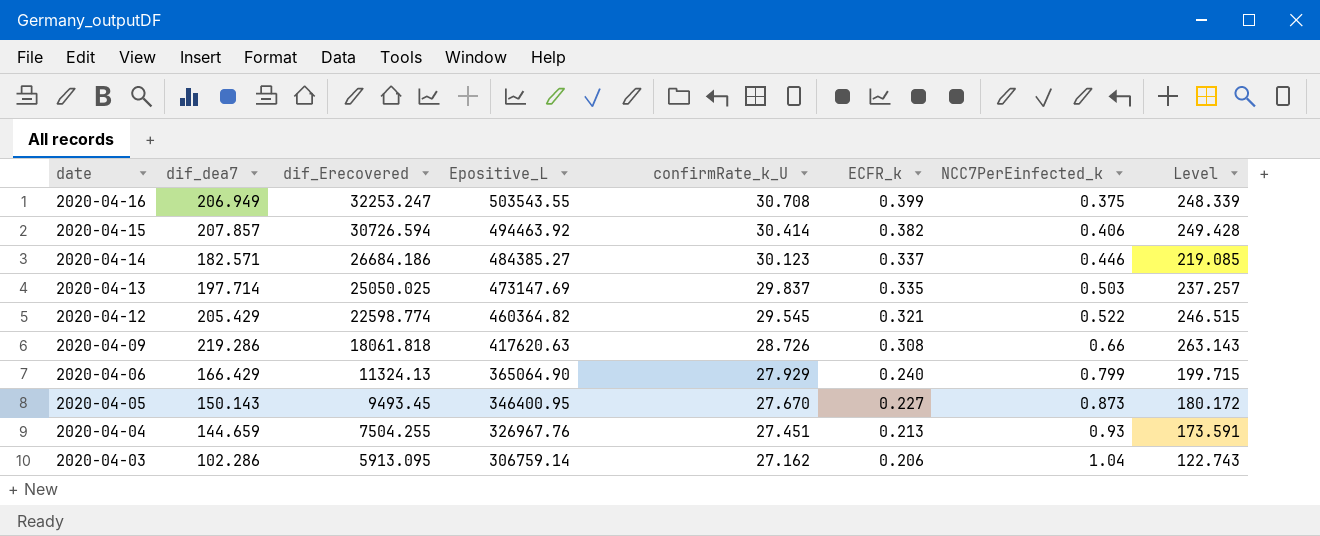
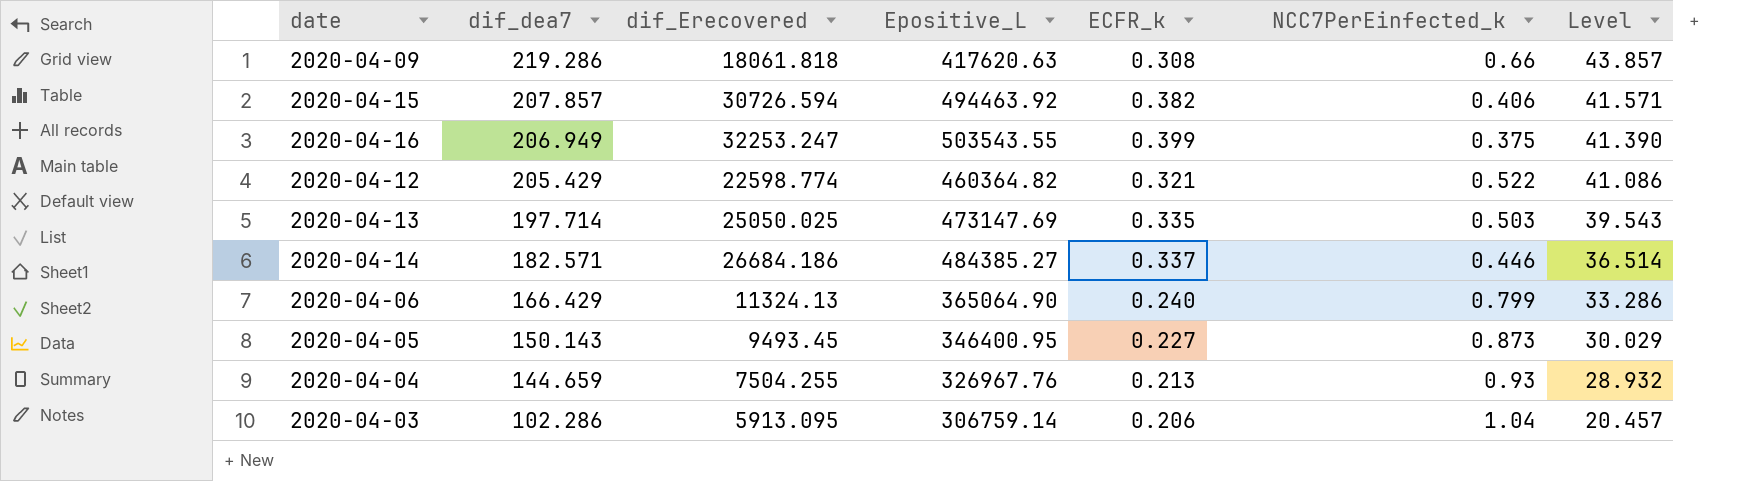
row order: date descending -> dif_dea7 descending
column confirmRate_k_U | position: 5 -> none
column Level | formula: [dif_dea7] * 1.2 -> [dif_dea7] * 0.2

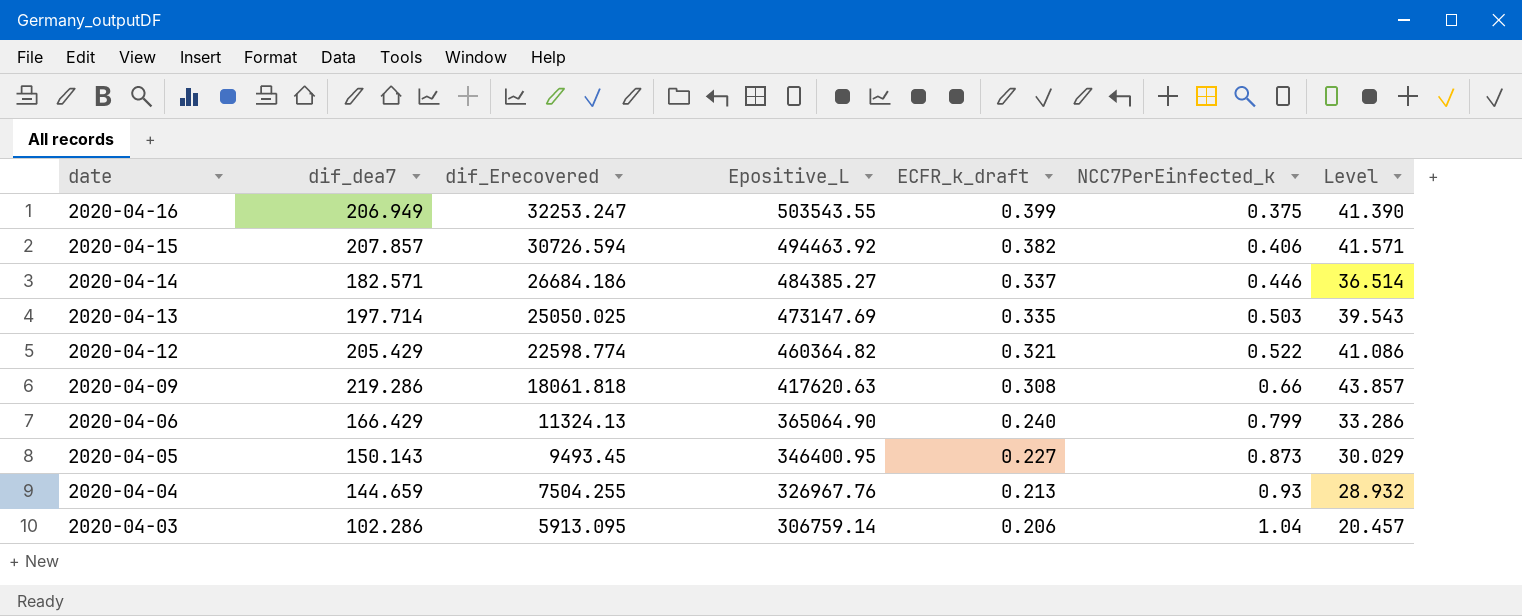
row order: dif_dea7 descending -> date descending
column name: ECFR_k -> ECFR_k_draft

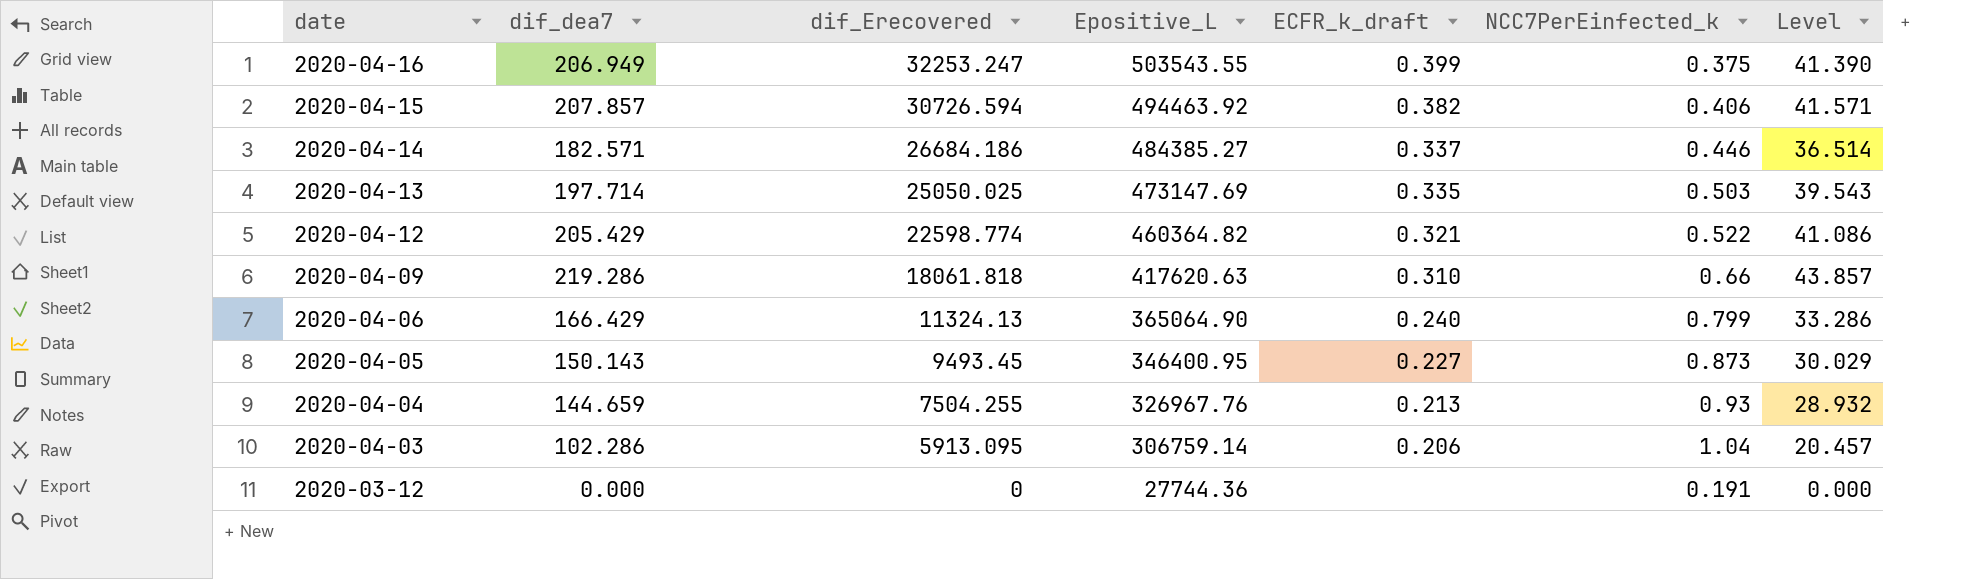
2020-04-09 | ECFR_k_draft: 0.308 -> 0.310
row 2020-03-12: none -> 0.000 | 0 | 27744.36 | none | 0.191 | 0.000

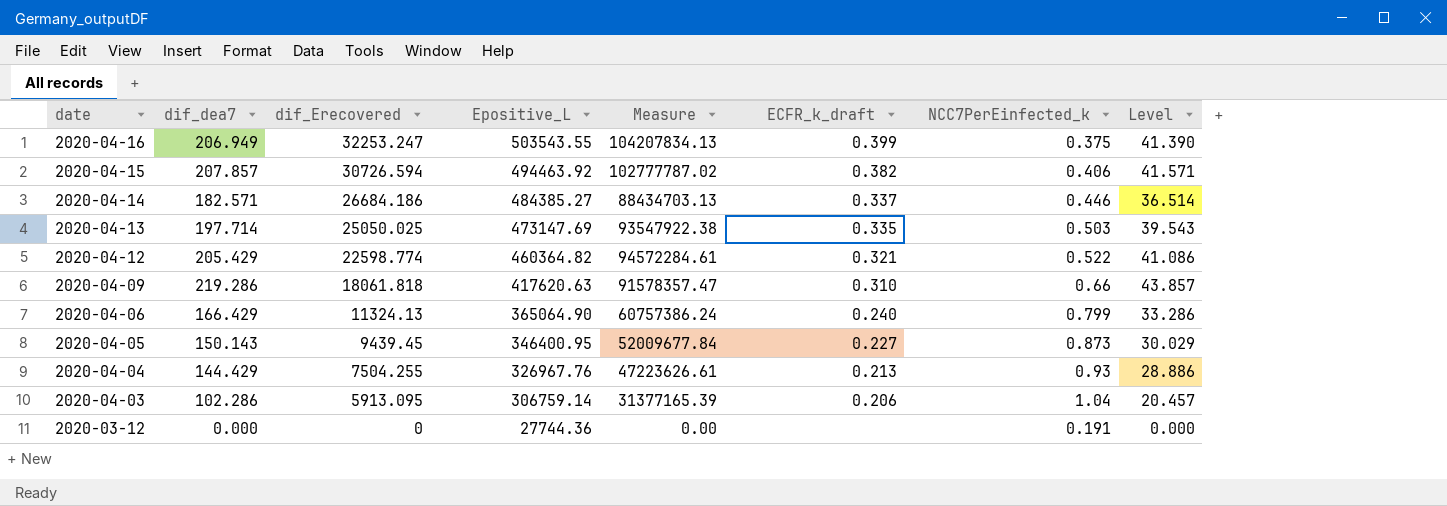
column Measure | formula: none -> [dif_dea7] * [Epositive_L]
2020-04-05 | dif_Erecovered: 9493.45 -> 9439.45
2020-04-04 | dif_dea7: 144.659 -> 144.429
2020-04-04 | Level: 28.932 -> 28.886

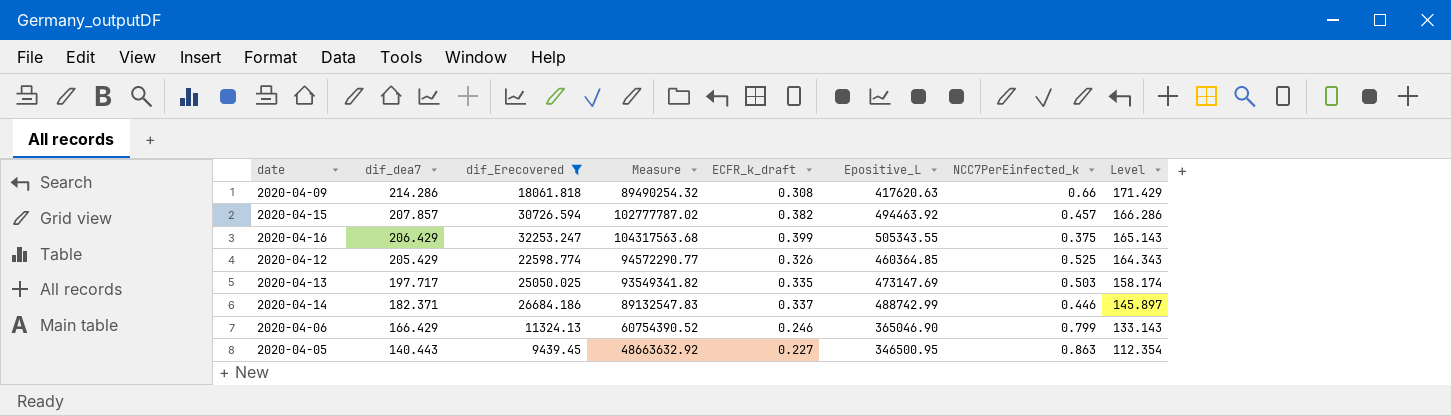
filter: none -> dif_Erecovered >= 9439.45
row order: date descending -> dif_dea7 descending
column Epositive_L | position: 4 -> 6
column Level | formula: [dif_dea7] * 0.2 -> [dif_dea7] * 0.8
2020-04-09 | dif_dea7: 219.286 -> 214.286
2020-04-09 | Measure: 91578357.47 -> 89490254.32
2020-04-09 | ECFR_k_draft: 0.310 -> 0.308
2020-04-15 | NCC7PerEinfected_k: 0.406 -> 0.457
2020-04-16 | dif_dea7: 206.949 -> 206.429
2020-04-16 | Measure: 104207834.13 -> 104317563.68
2020-04-16 | Epositive_L: 503543.55 -> 505343.55
2020-04-12 | Measure: 94572284.61 -> 94572290.77
2020-04-12 | ECFR_k_draft: 0.321 -> 0.326
2020-04-12 | Epositive_L: 460364.82 -> 460364.85
2020-04-12 | NCC7PerEinfected_k: 0.522 -> 0.525
2020-04-13 | dif_dea7: 197.714 -> 197.717
2020-04-13 | Measure: 93547922.38 -> 93549341.82
2020-04-14 | dif_dea7: 182.571 -> 182.371
2020-04-14 | Measure: 88434703.13 -> 89132547.83
2020-04-14 | Epositive_L: 484385.27 -> 488742.99
2020-04-06 | Measure: 60757386.24 -> 60754390.52
2020-04-06 | ECFR_k_draft: 0.240 -> 0.246
2020-04-06 | Epositive_L: 365064.90 -> 365046.90
2020-04-05 | dif_dea7: 150.143 -> 140.443
2020-04-05 | Measure: 52009677.84 -> 48663632.92
2020-04-05 | Epositive_L: 346400.95 -> 346500.95
2020-04-05 | NCC7PerEinfected_k: 0.873 -> 0.863

